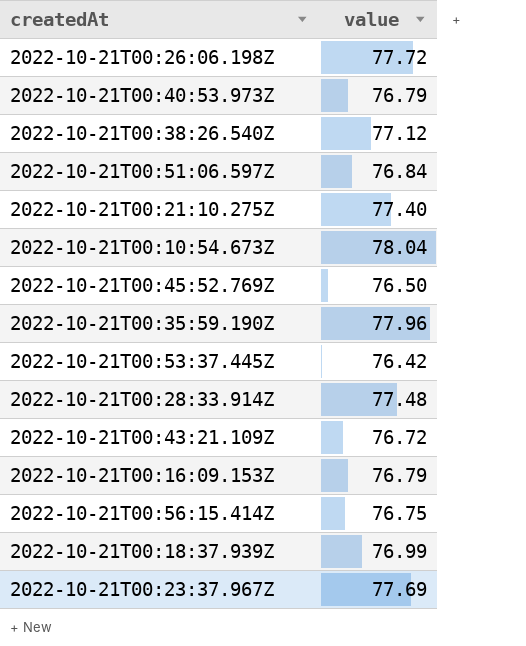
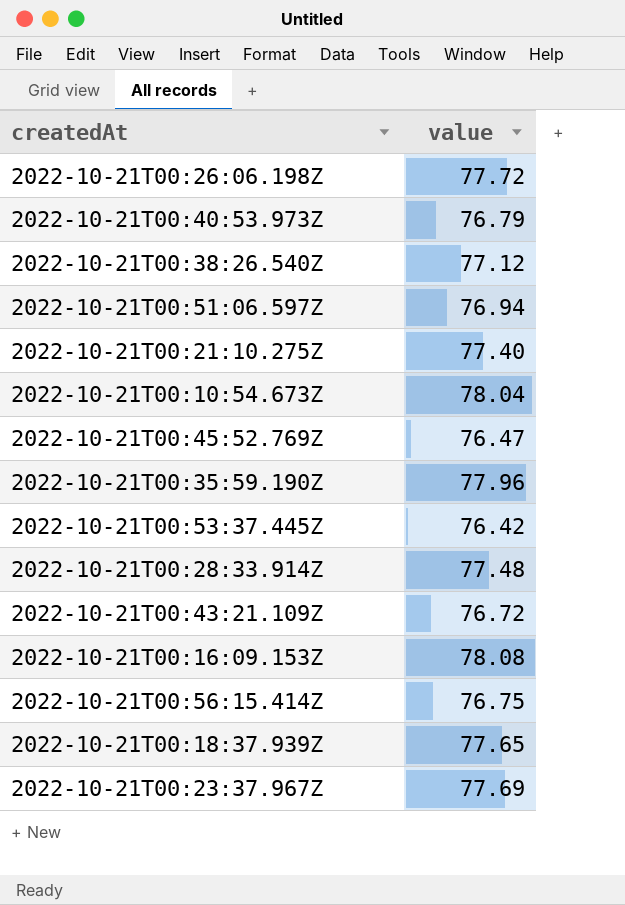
2022-10-21T00:51:06.597Z | value: 76.84 -> 76.94
2022-10-21T00:45:52.769Z | value: 76.50 -> 76.47
2022-10-21T00:16:09.153Z | value: 76.79 -> 78.08
2022-10-21T00:18:37.939Z | value: 76.99 -> 77.65

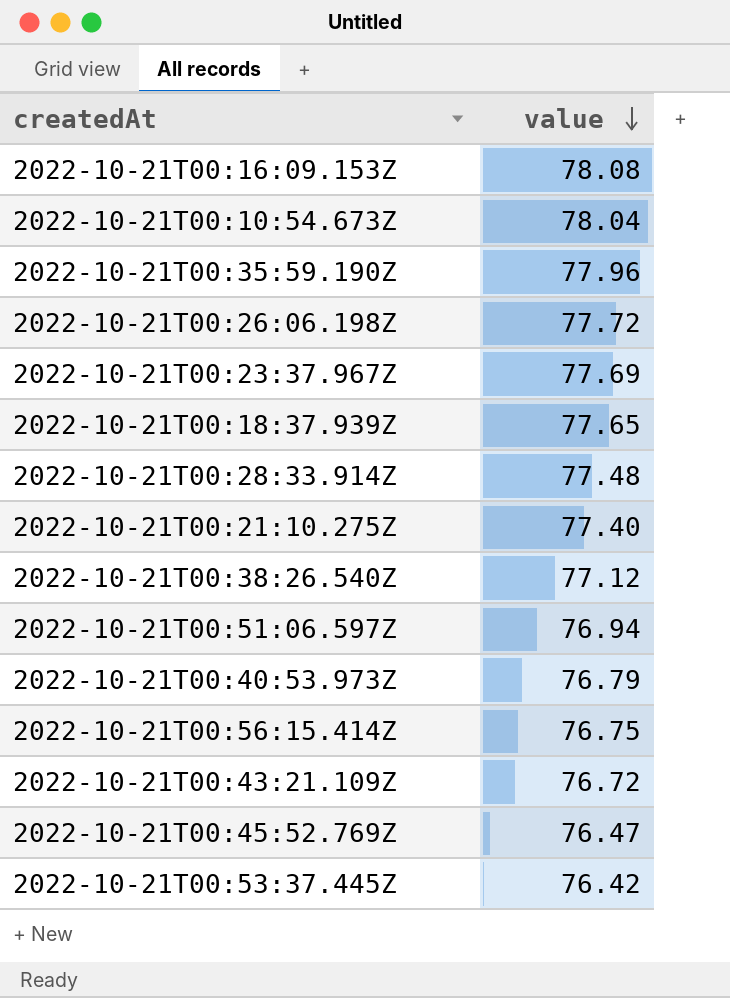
row order: none -> value descending

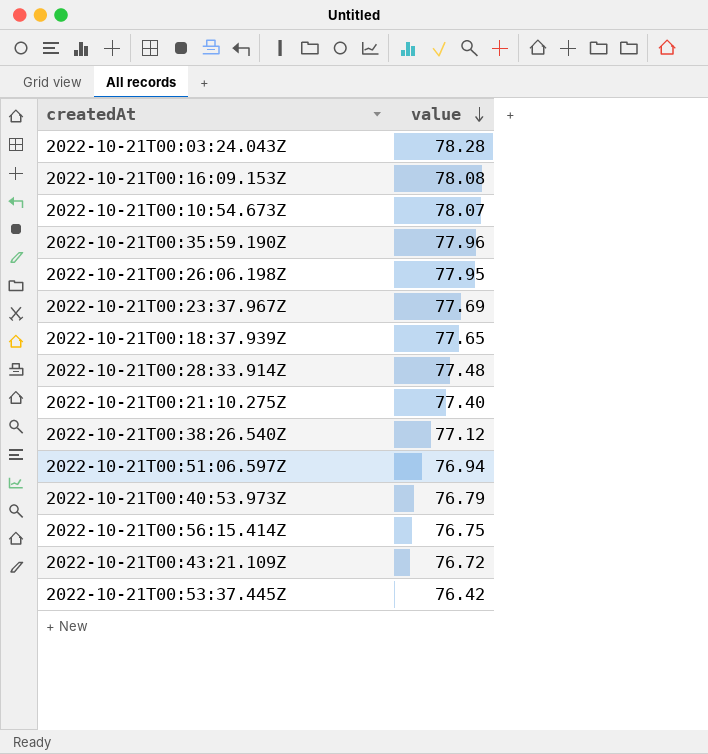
row 2022-10-21T00:45:52.769Z: 76.47 -> none
row 2022-10-21T00:03:24.043Z: none -> 78.28
2022-10-21T00:10:54.673Z | value: 78.04 -> 78.07
2022-10-21T00:26:06.198Z | value: 77.72 -> 77.95

